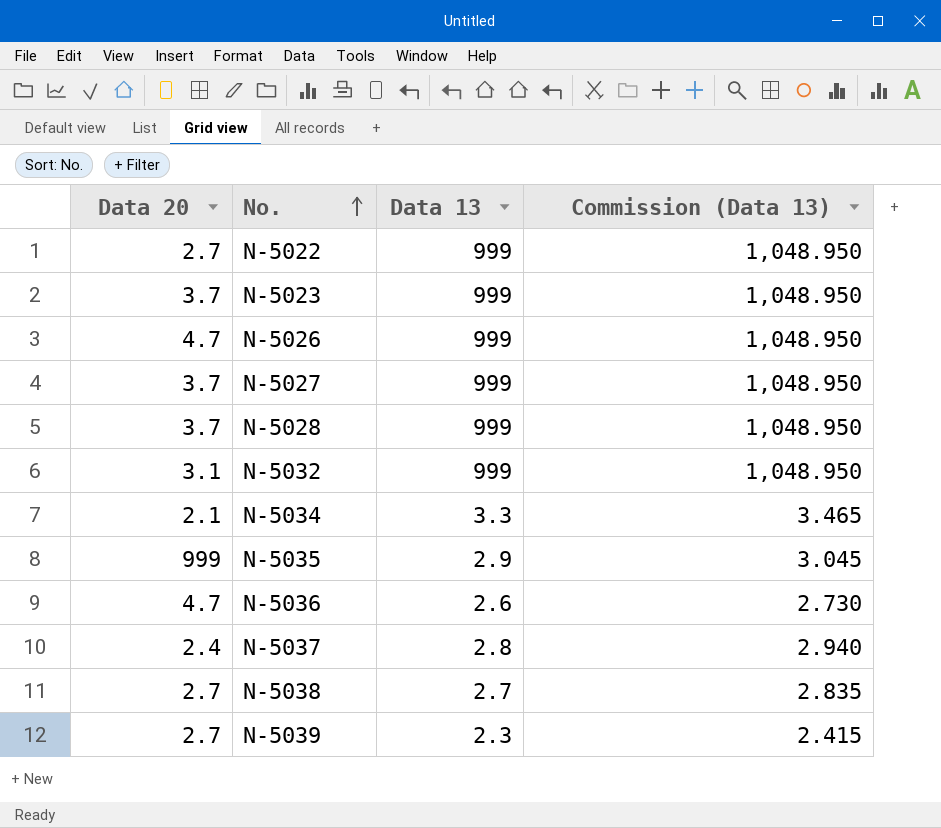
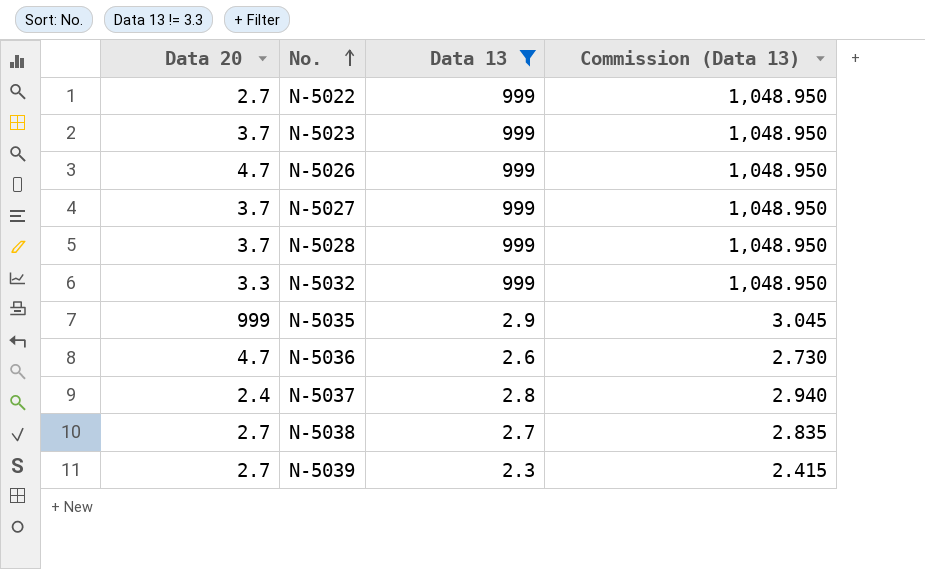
filter: none -> Data 13 != 3.3
N-5032 | Data 20: 3.1 -> 3.3

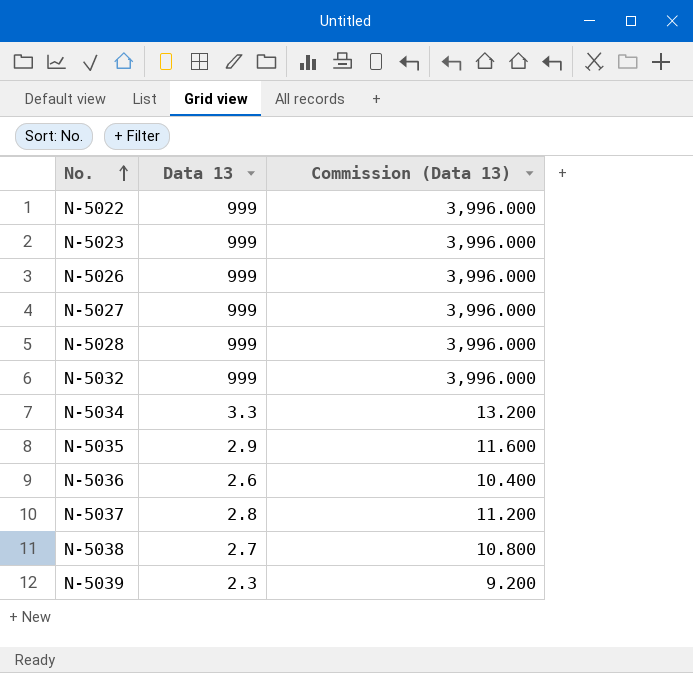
filter: Data 13 != 3.3 -> none
column Data 20 | position: 1 -> none
column Commission (Data 13) | formula: [Data 13] * 1.05 -> [Data 13] * 4

